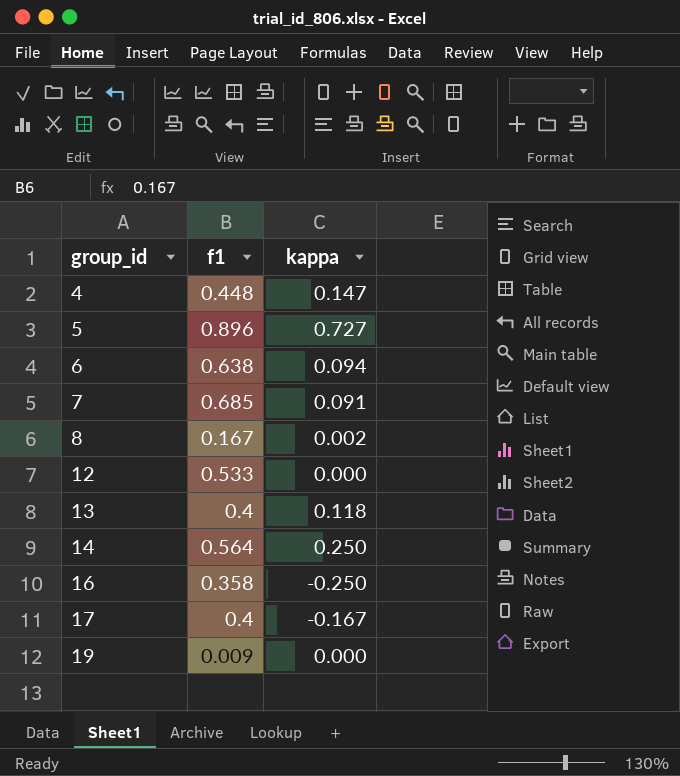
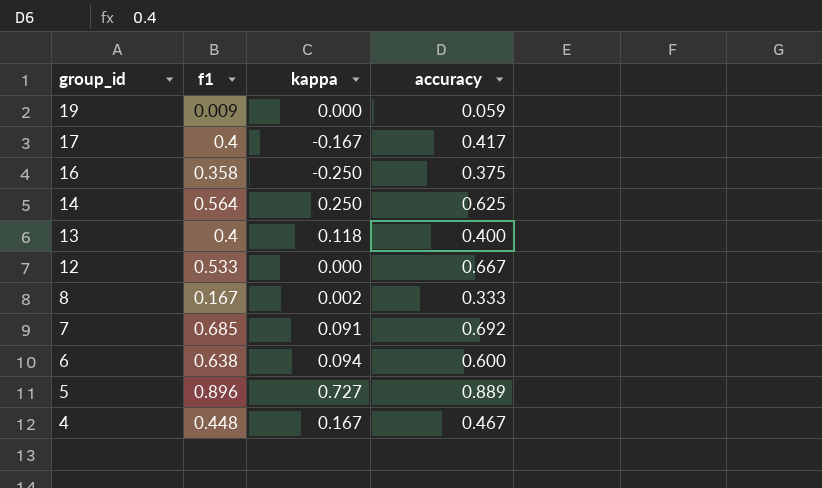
row order: group_id ascending -> group_id descending
column accuracy | position: none -> 4
4 | kappa: 0.147 -> 0.167

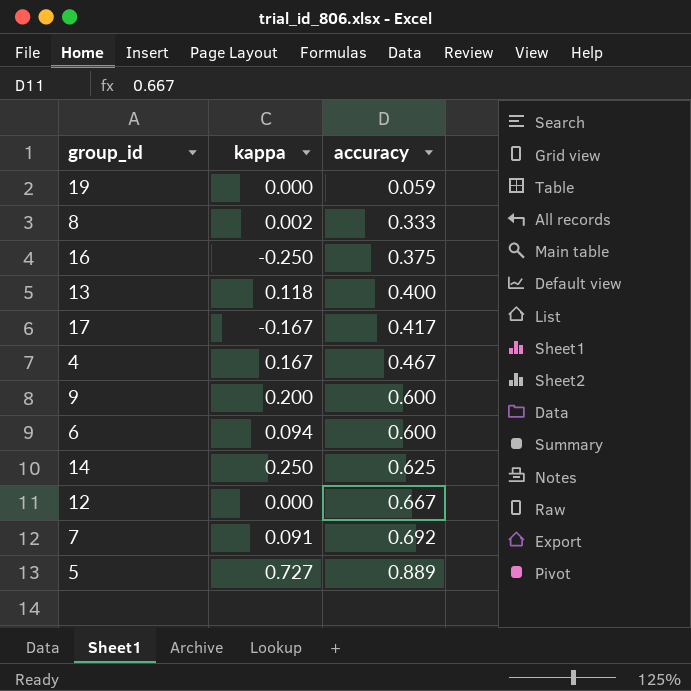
row order: group_id descending -> accuracy ascending
column f1 | position: 2 -> none
row 9: none -> 0.200 | 0.600

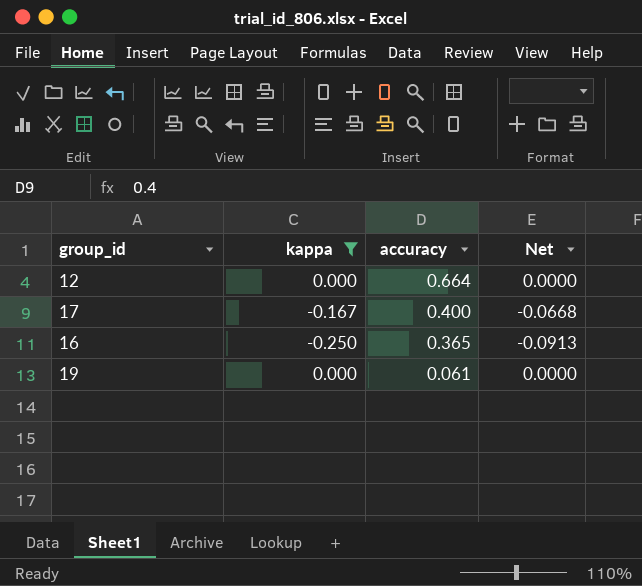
filter: none -> kappa <= 0.000
row order: accuracy ascending -> accuracy descending
column Net | formula: none -> [kappa] * [accuracy]
12 | accuracy: 0.667 -> 0.664
17 | accuracy: 0.417 -> 0.400
16 | accuracy: 0.375 -> 0.365
19 | accuracy: 0.059 -> 0.061

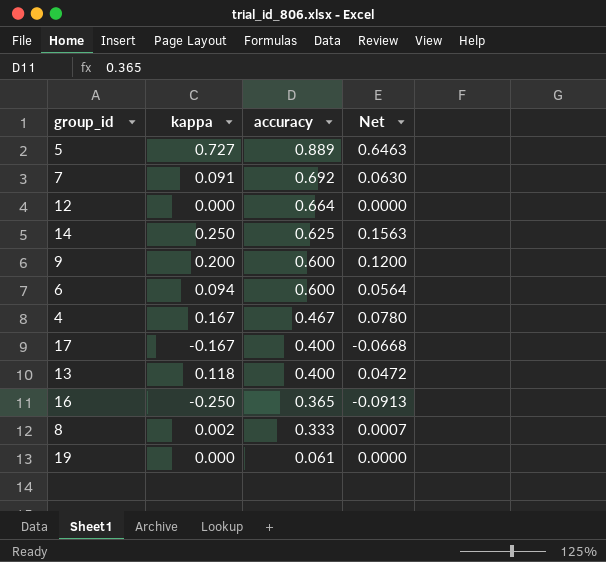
filter: kappa <= 0.000 -> none

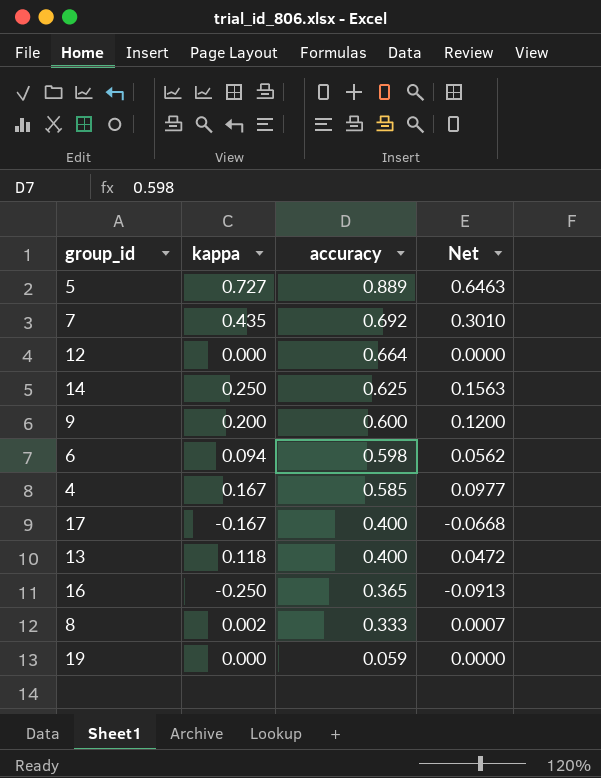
7 | kappa: 0.091 -> 0.435
7 | Net: 0.0630 -> 0.3010
6 | accuracy: 0.600 -> 0.598
6 | Net: 0.0564 -> 0.0562
4 | accuracy: 0.467 -> 0.585
4 | Net: 0.0780 -> 0.0977
19 | accuracy: 0.061 -> 0.059

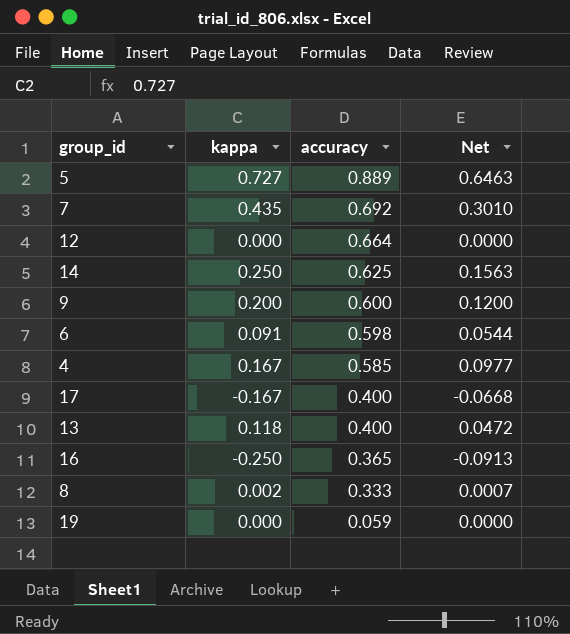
6 | kappa: 0.094 -> 0.091
6 | Net: 0.0562 -> 0.0544

